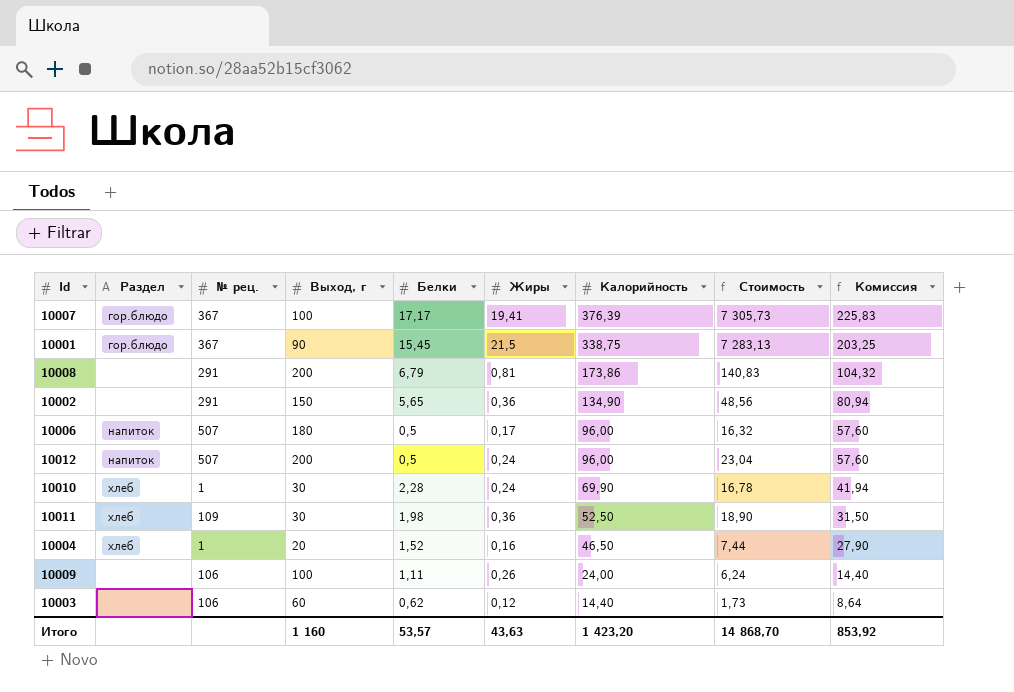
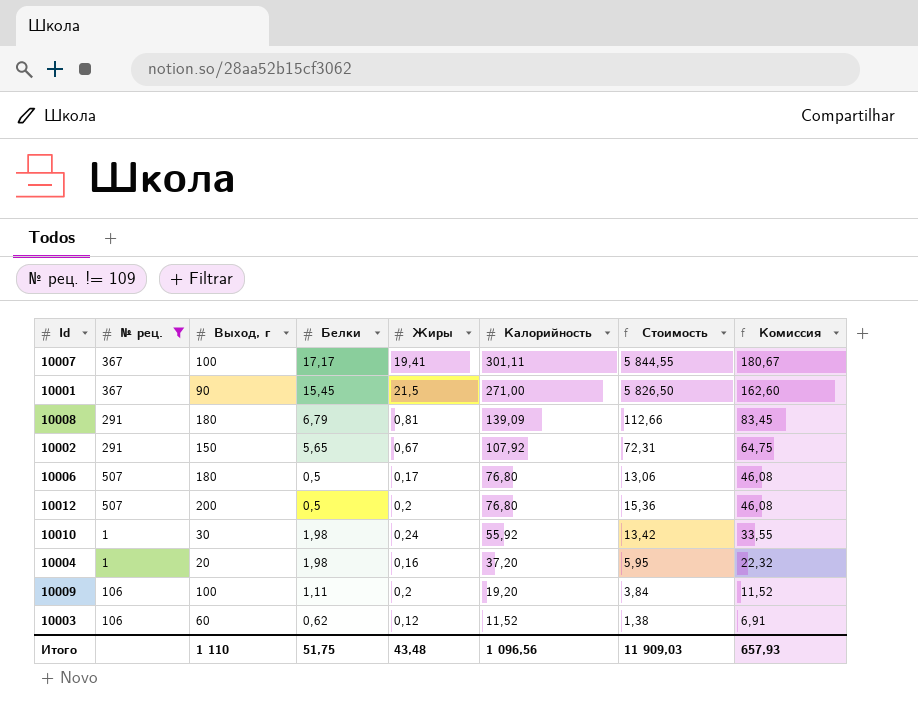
filter: none -> № рец. != 109
column Раздел | position: 2 -> none
10007 | Калорийность: 376,39 -> 301,11
10007 | Стоимость: 7 305,73 -> 5 844,55
10007 | Комиссия: 225,83 -> 180,67
10001 | Калорийность: 338,75 -> 271,00
10001 | Стоимость: 7 283,13 -> 5 826,50
10001 | Комиссия: 203,25 -> 162,60
10008 | Выход, г: 200 -> 180
10008 | Калорийность: 173,86 -> 139,09
10008 | Стоимость: 140,83 -> 112,66
10008 | Комиссия: 104,32 -> 83,45
10002 | Жиры: 0,36 -> 0,67
10002 | Калорийность: 134,90 -> 107,92
10002 | Стоимость: 48,56 -> 72,31
10002 | Комиссия: 80,94 -> 64,75
10006 | Калорийность: 96,00 -> 76,80
10006 | Стоимость: 16,32 -> 13,06
10006 | Комиссия: 57,60 -> 46,08
10012 | Жиры: 0,24 -> 0,2
10012 | Калорийность: 96,00 -> 76,80
10012 | Стоимость: 23,04 -> 15,36
10012 | Комиссия: 57,60 -> 46,08
10010 | Белки: 2,28 -> 1,98
10010 | Калорийность: 69,90 -> 55,92
10010 | Стоимость: 16,78 -> 13,42
10010 | Комиссия: 41,94 -> 33,55
10004 | Белки: 1,52 -> 1,98
10004 | Калорийность: 46,50 -> 37,20
10004 | Стоимость: 7,44 -> 5,95
10004 | Комиссия: 27,90 -> 22,32
10009 | Жиры: 0,26 -> 0,2
10009 | Калорийность: 24,00 -> 19,20
10009 | Стоимость: 6,24 -> 3,84
10009 | Комиссия: 14,40 -> 11,52
10003 | Калорийность: 14,40 -> 11,52
10003 | Стоимость: 1,73 -> 1,38
10003 | Комиссия: 8,64 -> 6,91
Итого | Выход, г: 1 160 -> 1 110
Итого | Белки: 53,57 -> 51,75
Итого | Жиры: 43,63 -> 43,48
Итого | Калорийность: 1 423,20 -> 1 096,56
Итого | Стоимость: 14 868,70 -> 11 909,03
Итого | Комиссия: 853,92 -> 657,93

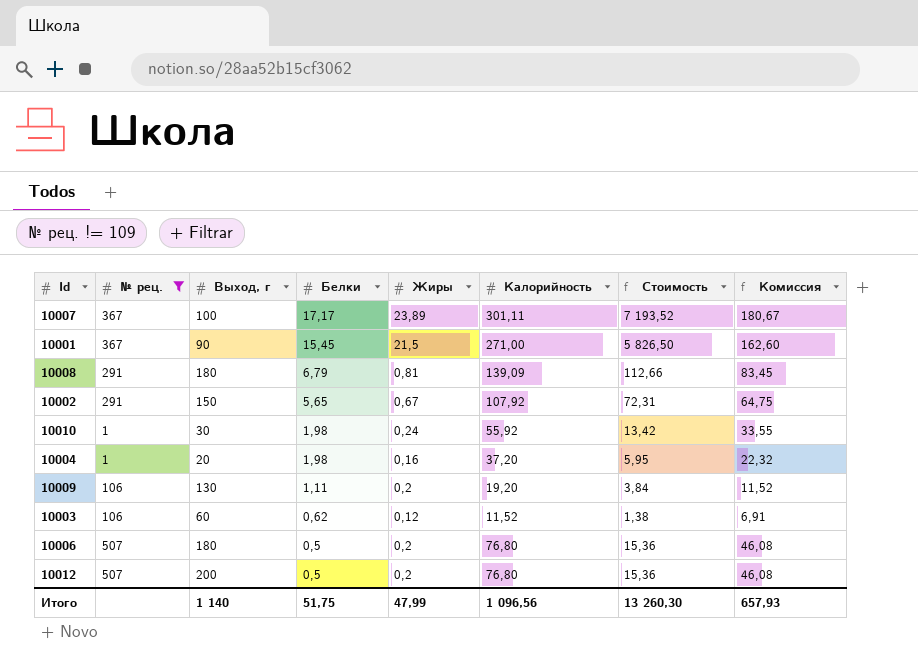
row order: Калорийность descending -> Белки descending
10007 | Жиры: 19,41 -> 23,89
10007 | Стоимость: 5 844,55 -> 7 193,52
10009 | Выход, г: 100 -> 130
10006 | Жиры: 0,17 -> 0,2
10006 | Стоимость: 13,06 -> 15,36
Итого | Выход, г: 1 110 -> 1 140
Итого | Жиры: 43,48 -> 47,99
Итого | Стоимость: 11 909,03 -> 13 260,30

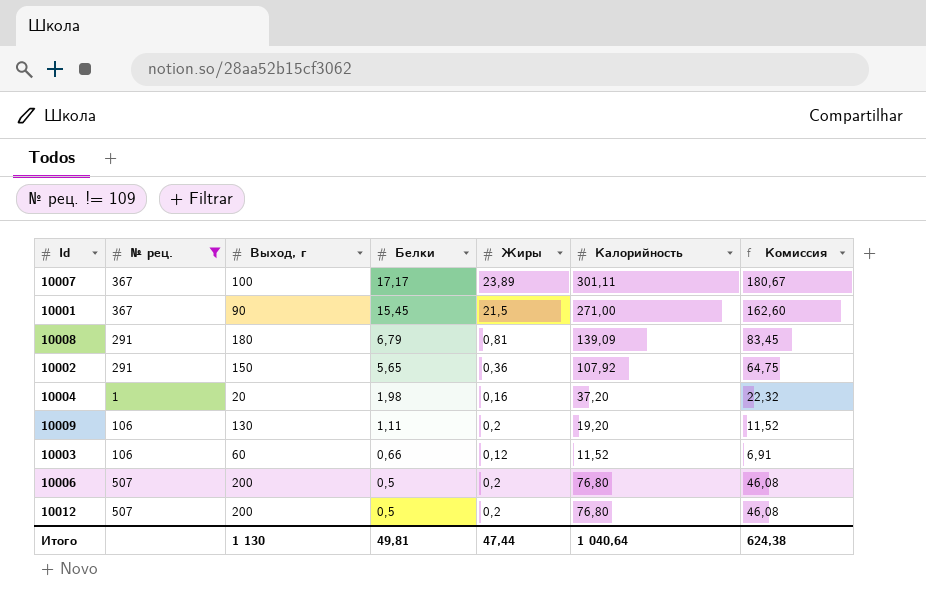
column Стоимость | formula: [Жиры] * [Калорийность] -> none
row 10010: 1 | 30 | 1,98 | 0,24 | 55,92 | 13,42 | 33,55 -> none
10002 | Жиры: 0,67 -> 0,36
10003 | Белки: 0,62 -> 0,66
10006 | Выход, г: 180 -> 200
Итого | Выход, г: 1 140 -> 1 130
Итого | Белки: 51,75 -> 49,81
Итого | Жиры: 47,99 -> 47,44
Итого | Калорийность: 1 096,56 -> 1 040,64
Итого | Комиссия: 657,93 -> 624,38

